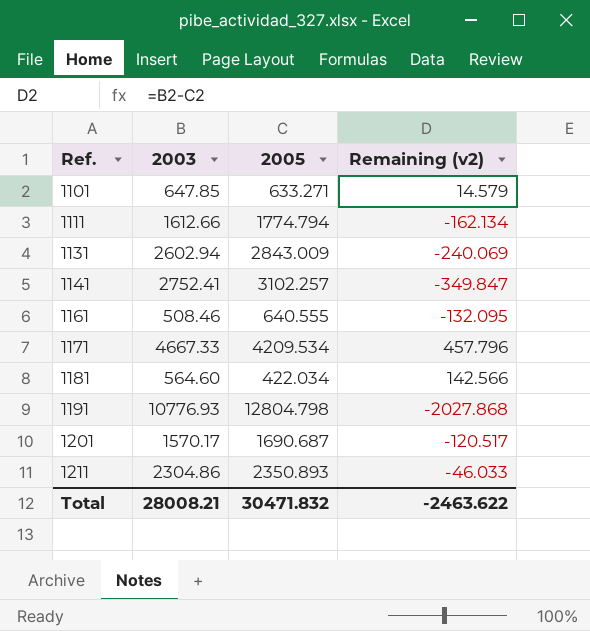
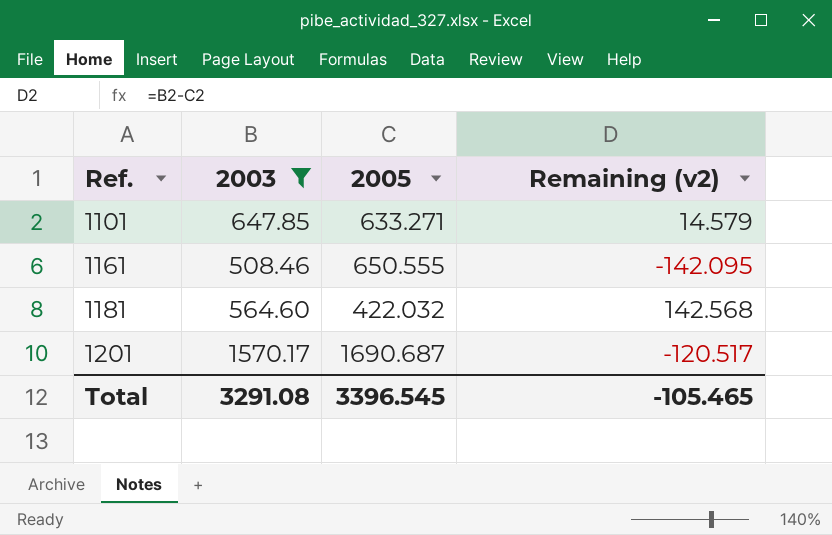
filter: none -> 2003 <= 1570.17
1161 | 2005: 640.555 -> 650.555
1161 | Remaining (v2): -132.095 -> -142.095
1181 | 2005: 422.034 -> 422.032
1181 | Remaining (v2): 142.566 -> 142.568
Total | 2003: 28008.21 -> 3291.08
Total | 2005: 30471.832 -> 3396.545
Total | Remaining (v2): -2463.622 -> -105.465

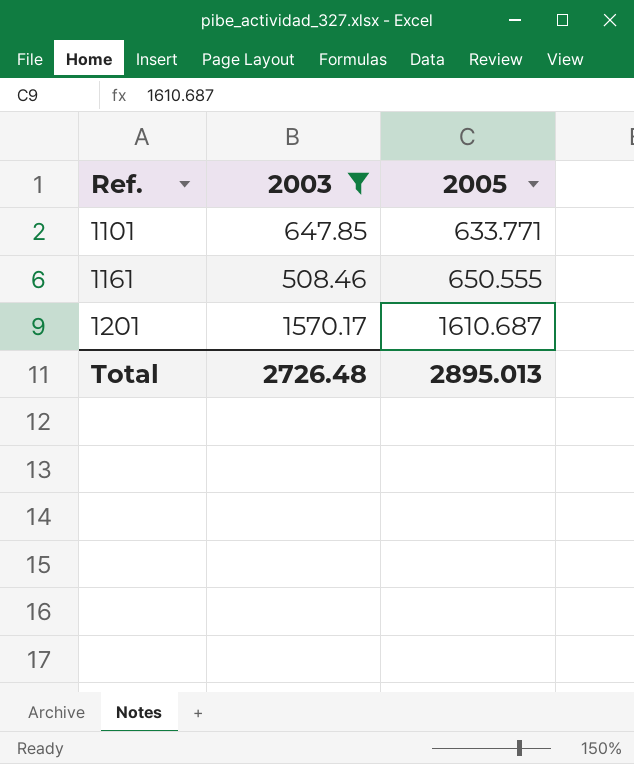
column Remaining (v2) | formula: [2003] - [2005] -> none
row 1181: 564.60 | 422.032 | 142.568 -> none
1101 | 2005: 633.271 -> 633.771
1201 | 2005: 1690.687 -> 1610.687
Total | 2003: 3291.08 -> 2726.48
Total | 2005: 3396.545 -> 2895.013

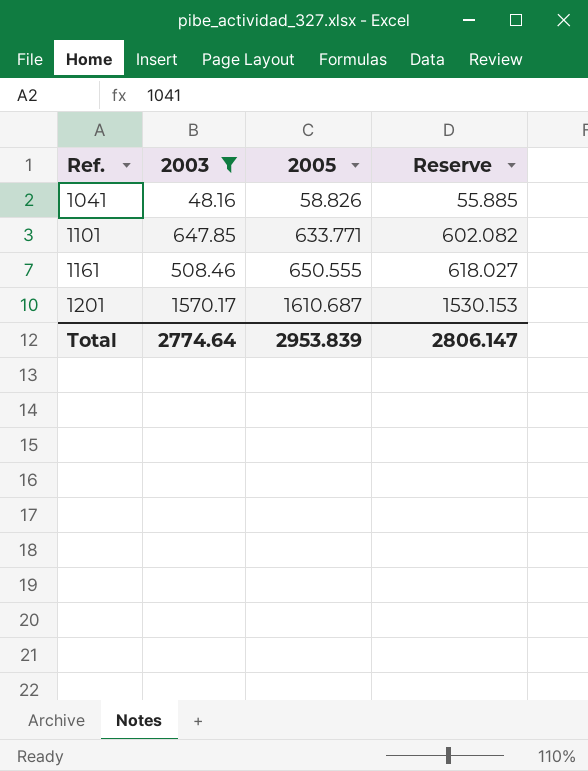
column Reserve | formula: none -> [2005] * 0.95
row 1041: none -> 48.16 | 58.826 | 55.885
Total | 2003: 2726.48 -> 2774.64
Total | 2005: 2895.013 -> 2953.839

